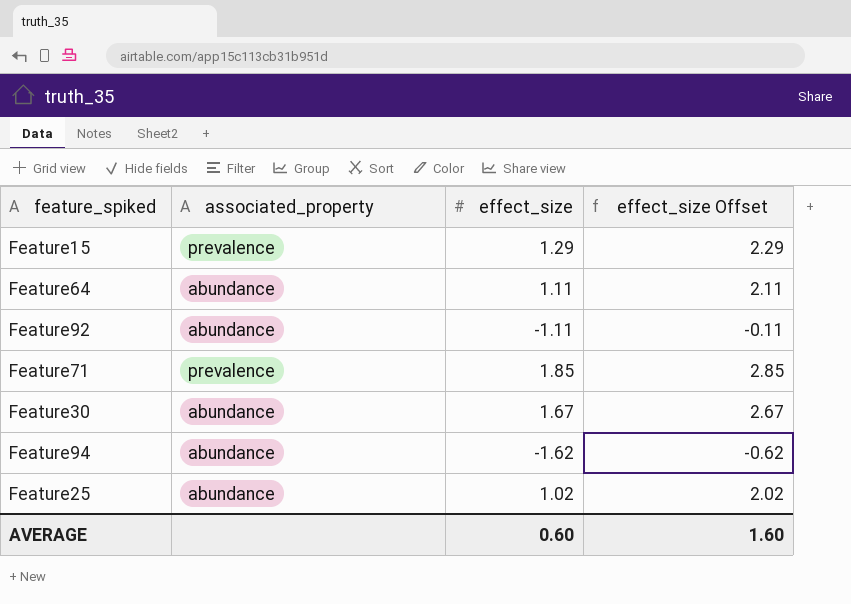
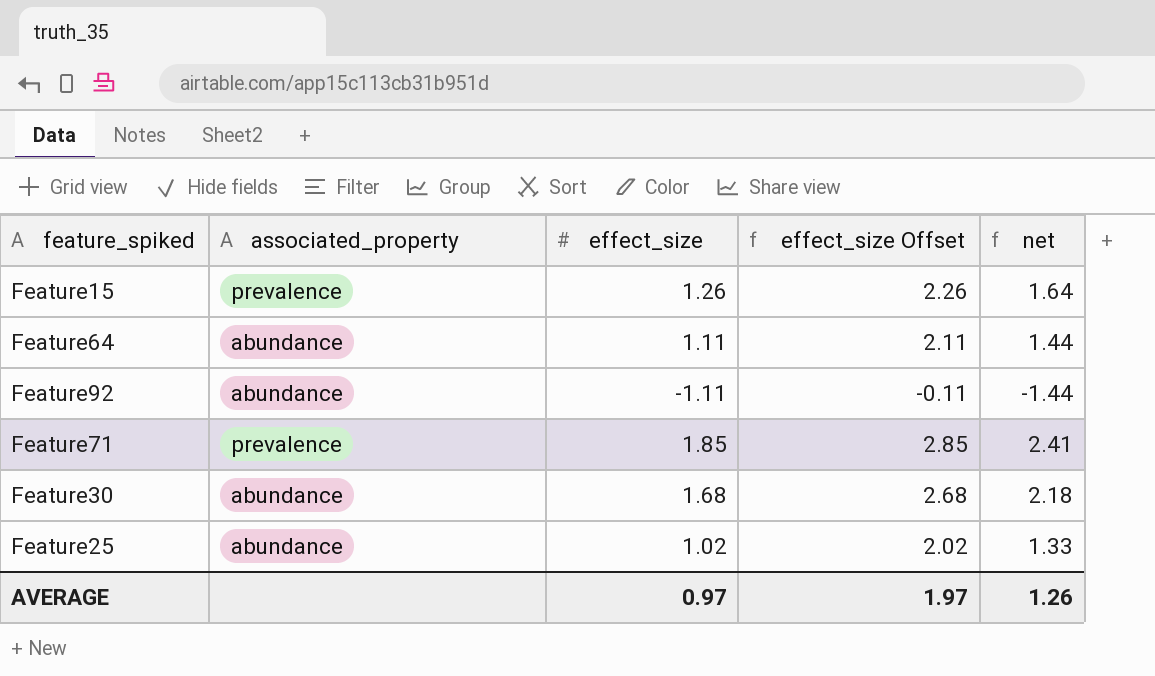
column net | formula: none -> [effect_size] * 1.3
row Feature94: abundance | -1.62 | -0.62 -> none
Feature15 | effect_size: 1.29 -> 1.26
Feature15 | effect_size Offset: 2.29 -> 2.26
Feature30 | effect_size: 1.67 -> 1.68
Feature30 | effect_size Offset: 2.67 -> 2.68
AVERAGE | effect_size: 0.60 -> 0.97
AVERAGE | effect_size Offset: 1.60 -> 1.97

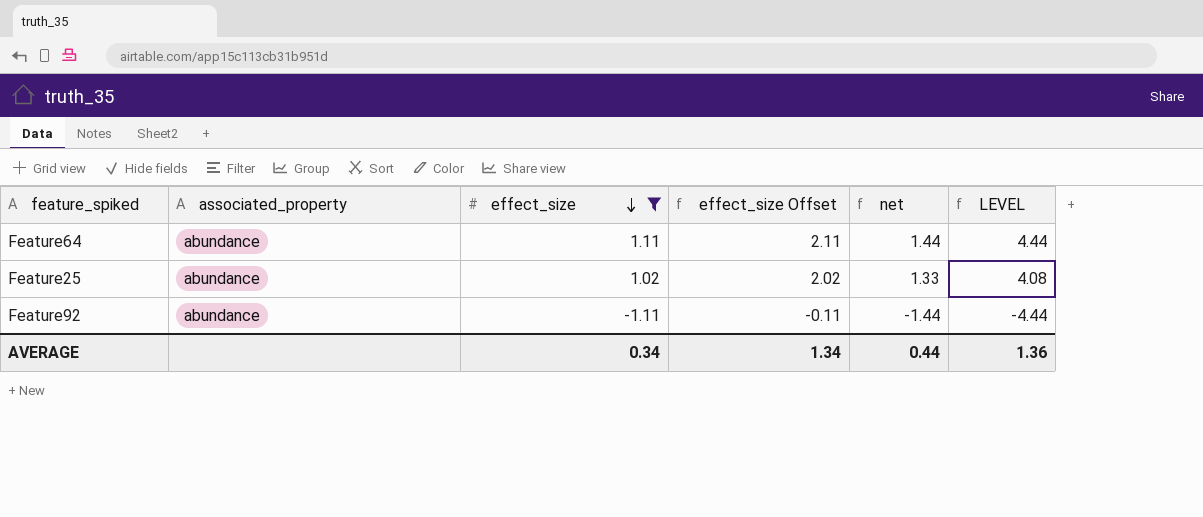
filter: none -> effect_size <= 1.11
row order: none -> effect_size descending
column LEVEL | formula: none -> [effect_size] * 4
AVERAGE | effect_size: 0.97 -> 0.34
AVERAGE | effect_size Offset: 1.97 -> 1.34
AVERAGE | net: 1.26 -> 0.44

